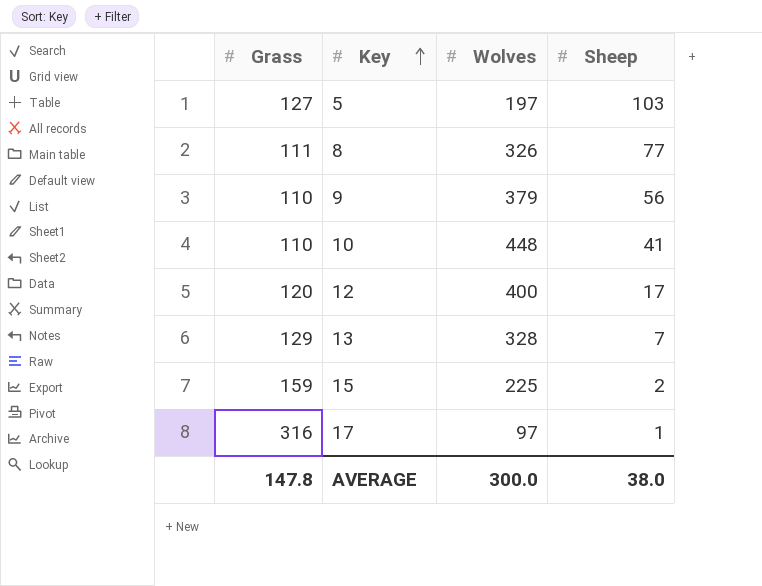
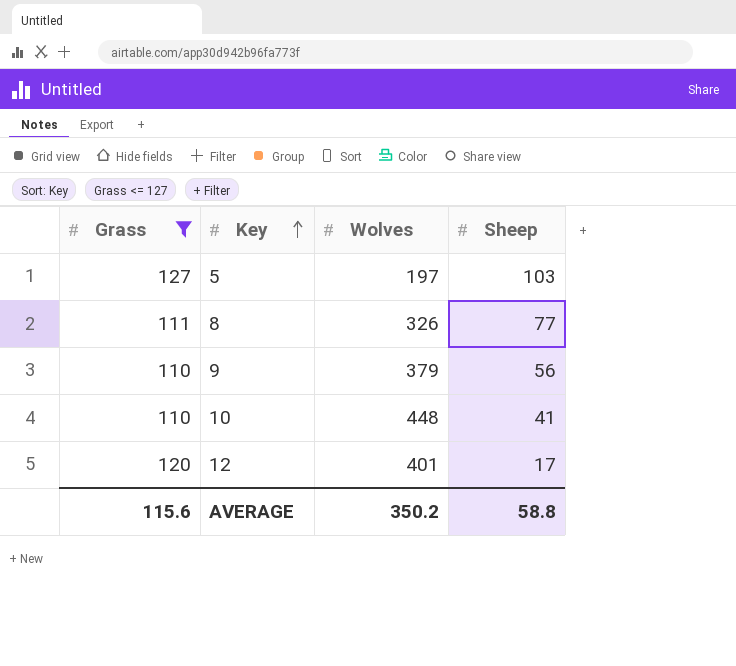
filter: none -> Grass <= 127
12 | Wolves: 400 -> 401
AVERAGE | Grass: 147.8 -> 115.6
AVERAGE | Wolves: 300.0 -> 350.2
AVERAGE | Sheep: 38.0 -> 58.8

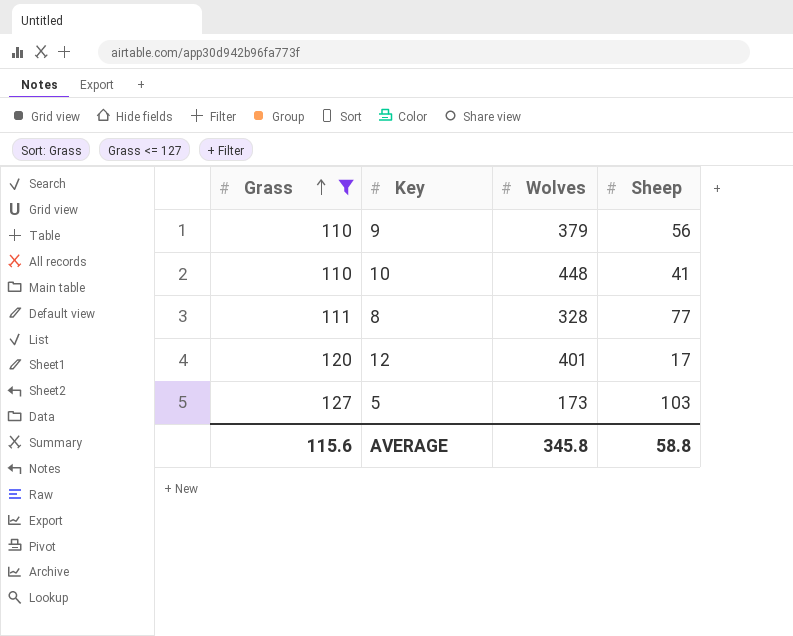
row order: Key ascending -> Grass ascending
8 | Wolves: 326 -> 328
5 | Wolves: 197 -> 173
AVERAGE | Wolves: 350.2 -> 345.8

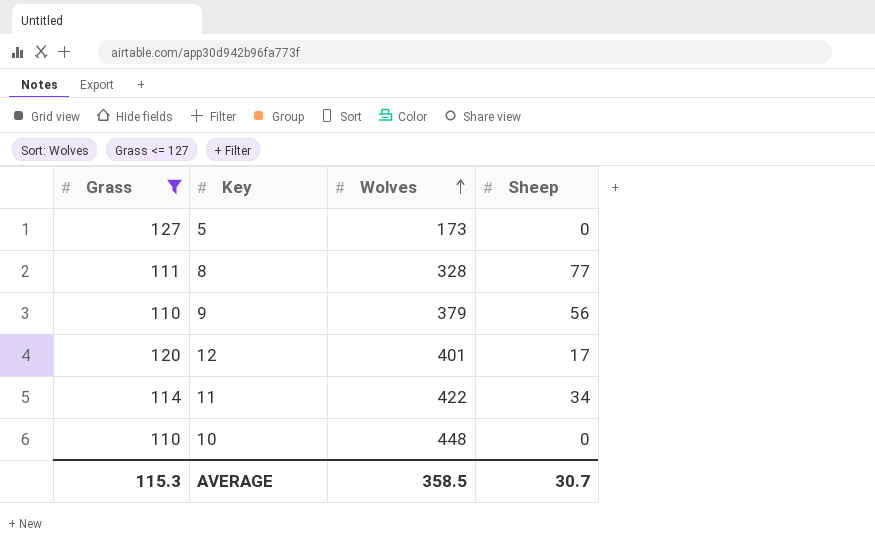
row order: Grass ascending -> Wolves ascending
5 | Sheep: 103 -> 0
row 11: none -> 114 | 422 | 34
10 | Sheep: 41 -> 0
AVERAGE | Grass: 115.6 -> 115.3
AVERAGE | Wolves: 345.8 -> 358.5
AVERAGE | Sheep: 58.8 -> 30.7

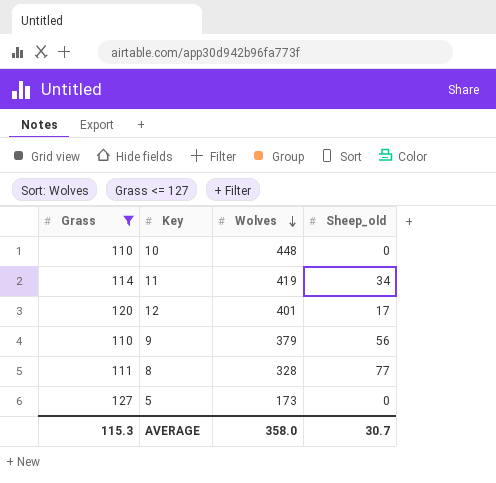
row order: Wolves ascending -> Wolves descending
column name: Sheep -> Sheep_old
11 | Wolves: 422 -> 419
AVERAGE | Wolves: 358.5 -> 358.0

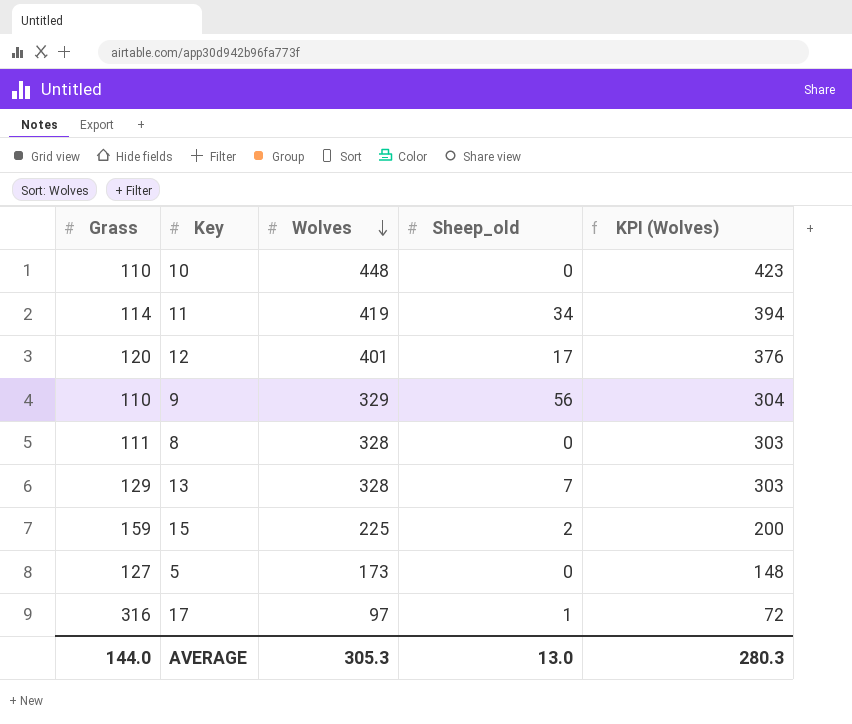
filter: Grass <= 127 -> none
column KPI (Wolves) | formula: none -> [Wolves] - 25
9 | Wolves: 379 -> 329
8 | Sheep_old: 77 -> 0
AVERAGE | Grass: 115.3 -> 144.0
AVERAGE | Wolves: 358.0 -> 305.3
AVERAGE | Sheep_old: 30.7 -> 13.0

